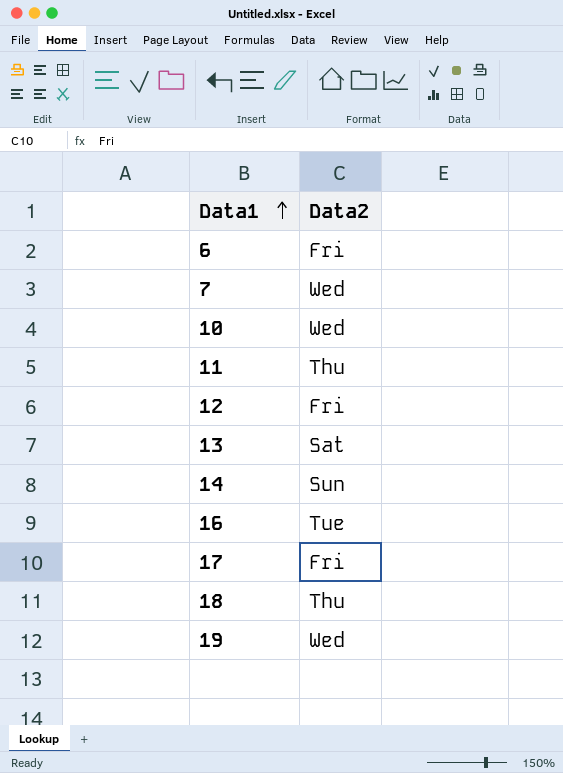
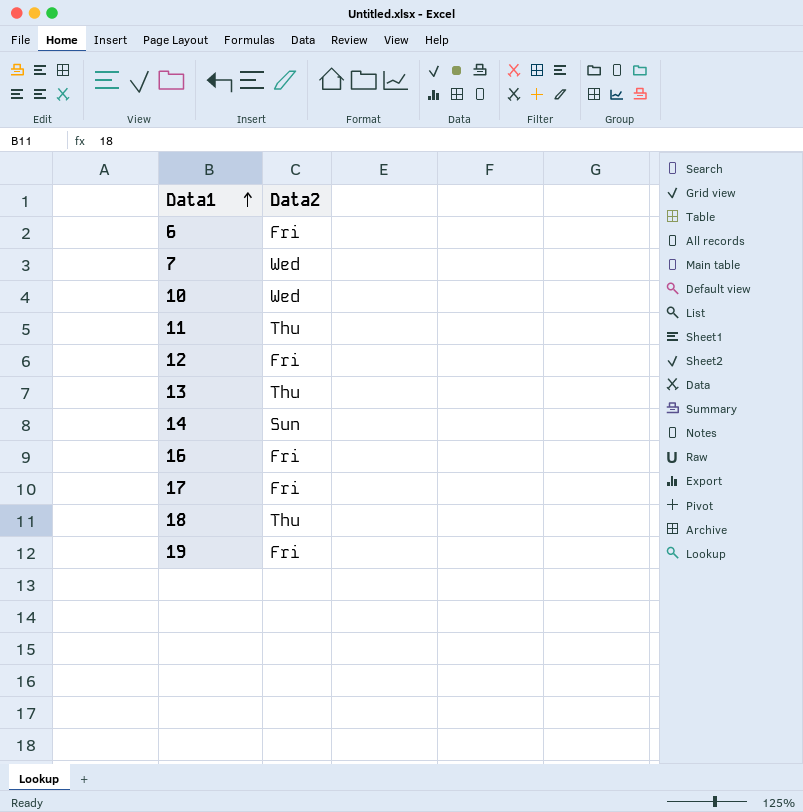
13 | Data2: Sat -> Thu
16 | Data2: Tue -> Fri
19 | Data2: Wed -> Fri

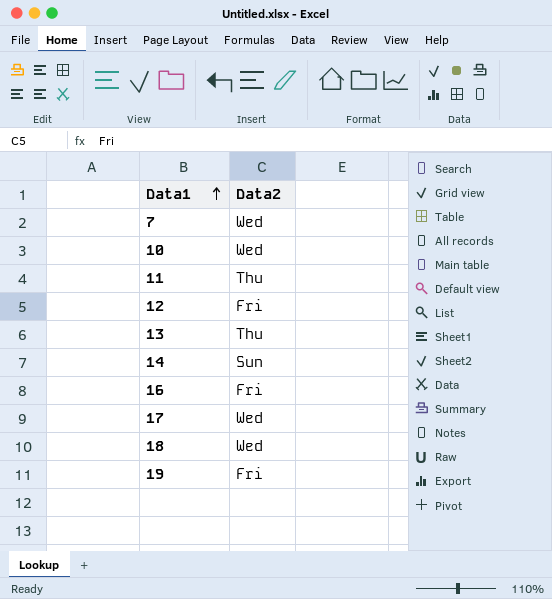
row 6: Fri -> none
17 | Data2: Fri -> Wed
18 | Data2: Thu -> Wed

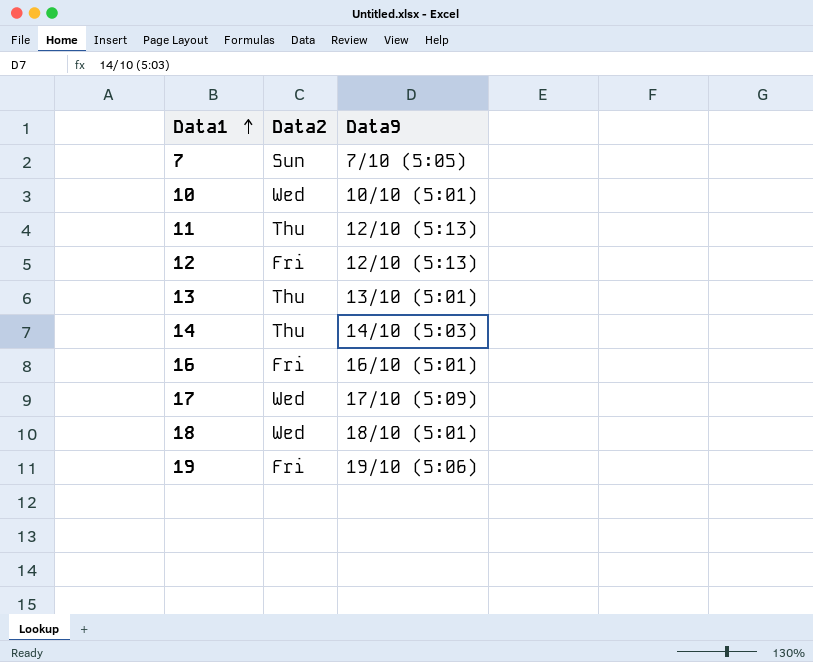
column Data9 | position: none -> 3
7 | Data2: Wed -> Sun
14 | Data2: Sun -> Thu

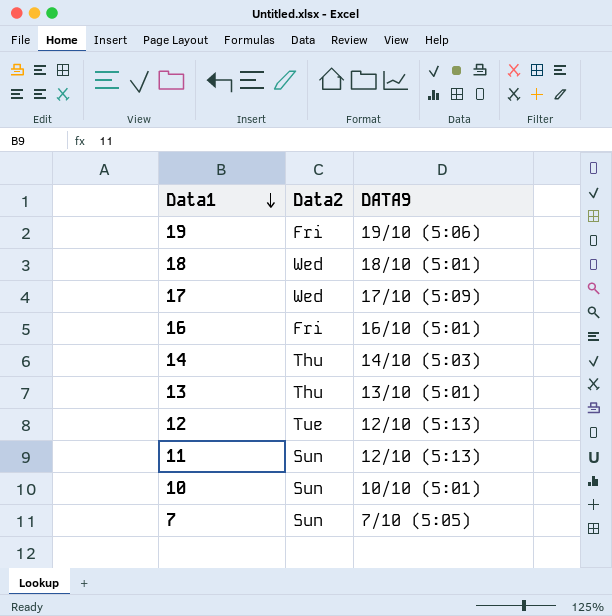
row order: Data1 ascending -> Data1 descending
column name: Data9 -> DATA9
12 | Data2: Fri -> Tue
11 | Data2: Thu -> Sun
10 | Data2: Wed -> Sun

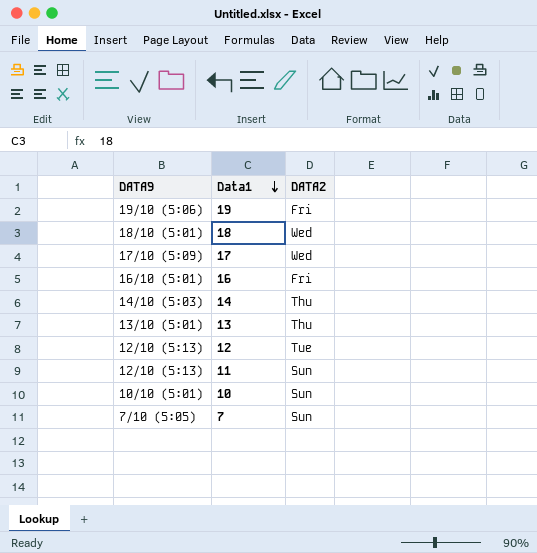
column DATA9 | position: 3 -> 1
column name: Data2 -> DATA2

